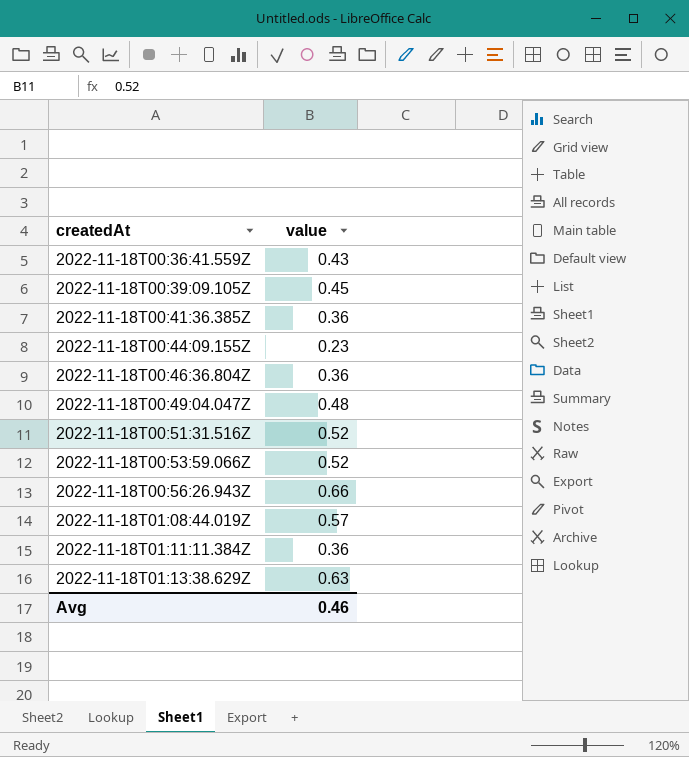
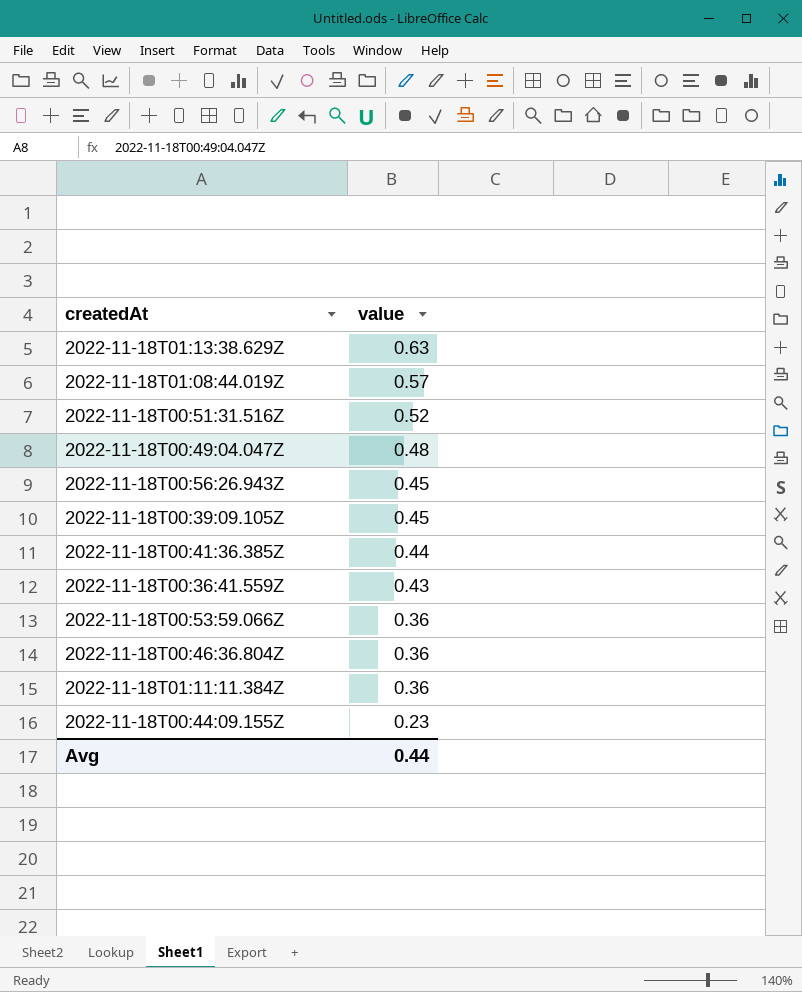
row order: createdAt ascending -> value descending
2022-11-18T00:56:26.943Z | value: 0.66 -> 0.45
2022-11-18T00:41:36.385Z | value: 0.36 -> 0.44
2022-11-18T00:53:59.066Z | value: 0.52 -> 0.36
Avg | value: 0.46 -> 0.44

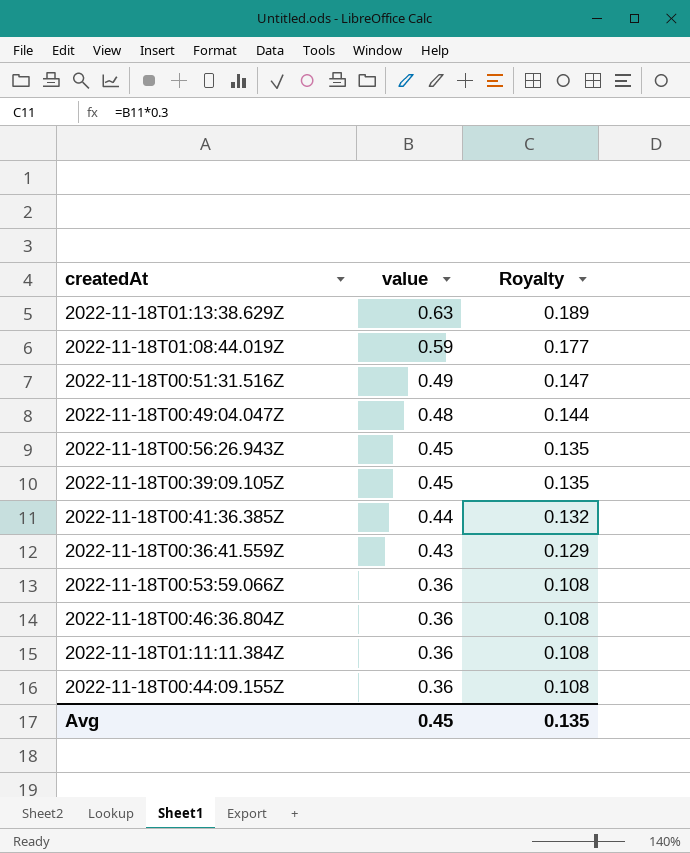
column Royalty | formula: none -> [value] * 0.3
2022-11-18T01:08:44.019Z | value: 0.57 -> 0.59
2022-11-18T00:51:31.516Z | value: 0.52 -> 0.49
2022-11-18T00:44:09.155Z | value: 0.23 -> 0.36
Avg | value: 0.44 -> 0.45

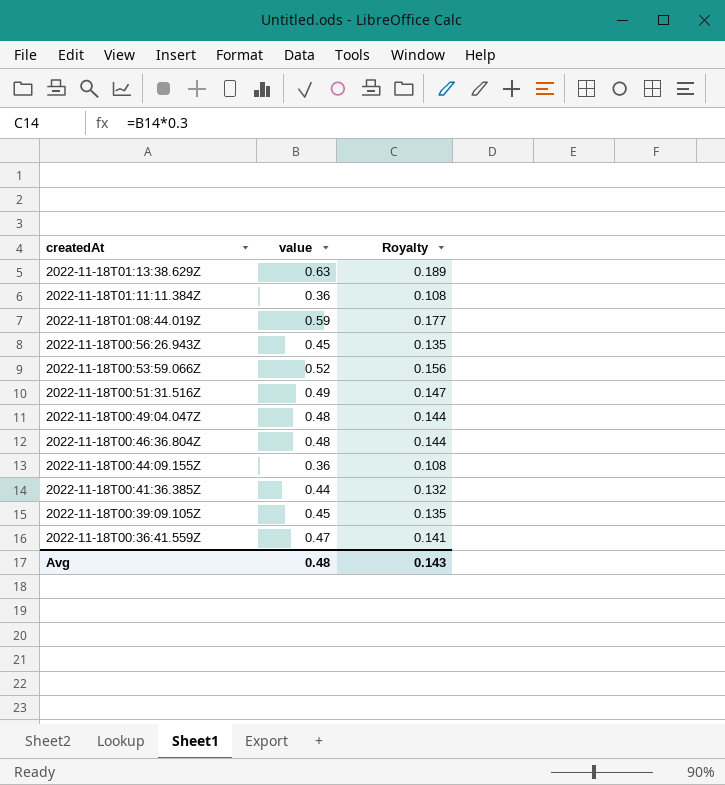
row order: value descending -> createdAt descending
2022-11-18T00:53:59.066Z | value: 0.36 -> 0.52
2022-11-18T00:53:59.066Z | Royalty: 0.108 -> 0.156
2022-11-18T00:46:36.804Z | value: 0.36 -> 0.48
2022-11-18T00:46:36.804Z | Royalty: 0.108 -> 0.144
2022-11-18T00:36:41.559Z | value: 0.43 -> 0.47
2022-11-18T00:36:41.559Z | Royalty: 0.129 -> 0.141
Avg | value: 0.45 -> 0.48
Avg | Royalty: 0.135 -> 0.143

